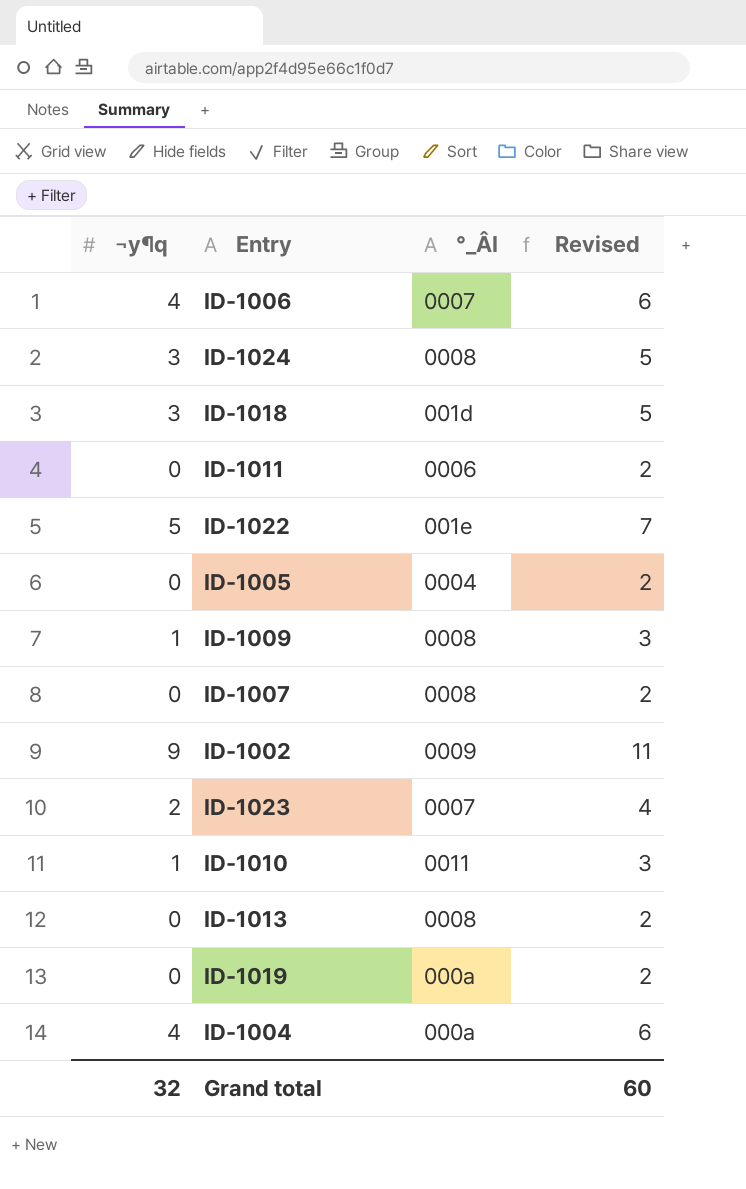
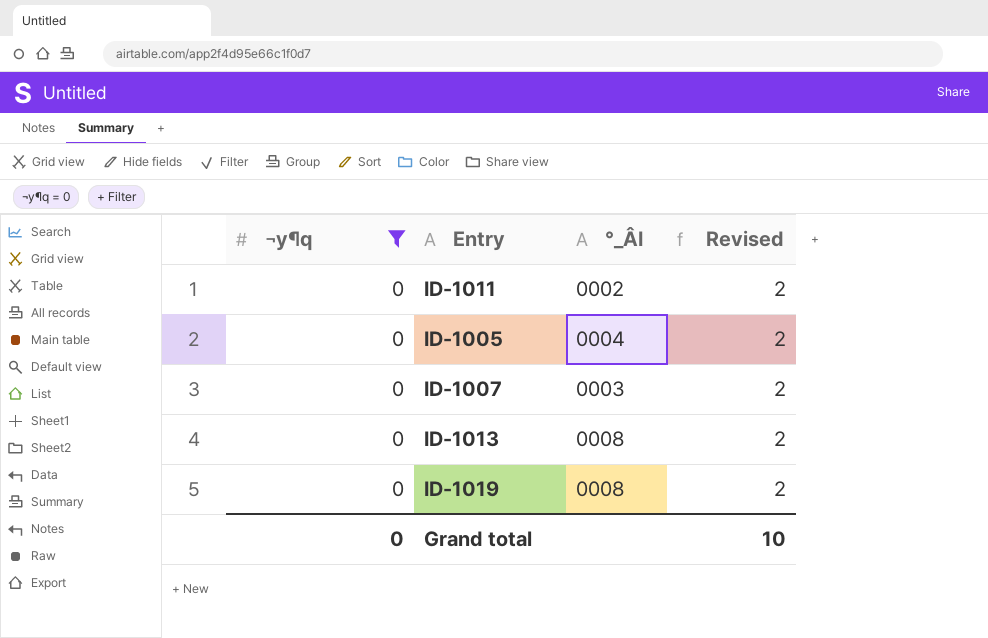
filter: none -> ¬y¶q = 0
ID-1011 | °_ÂI: 0006 -> 0002
ID-1007 | °_ÂI: 0008 -> 0003
ID-1019 | °_ÂI: 000a -> 0008
Grand total | ¬y¶q: 32 -> 0
Grand total | Revised: 60 -> 10

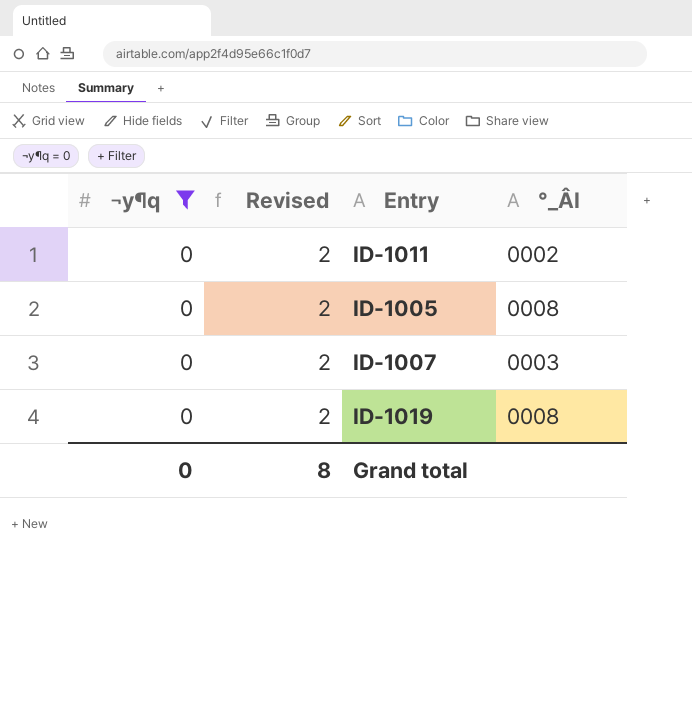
column Revised | position: 4 -> 2
row ID-1013: 0 | 0008 | 2 -> none
ID-1005 | °_ÂI: 0004 -> 0008
Grand total | Revised: 10 -> 8

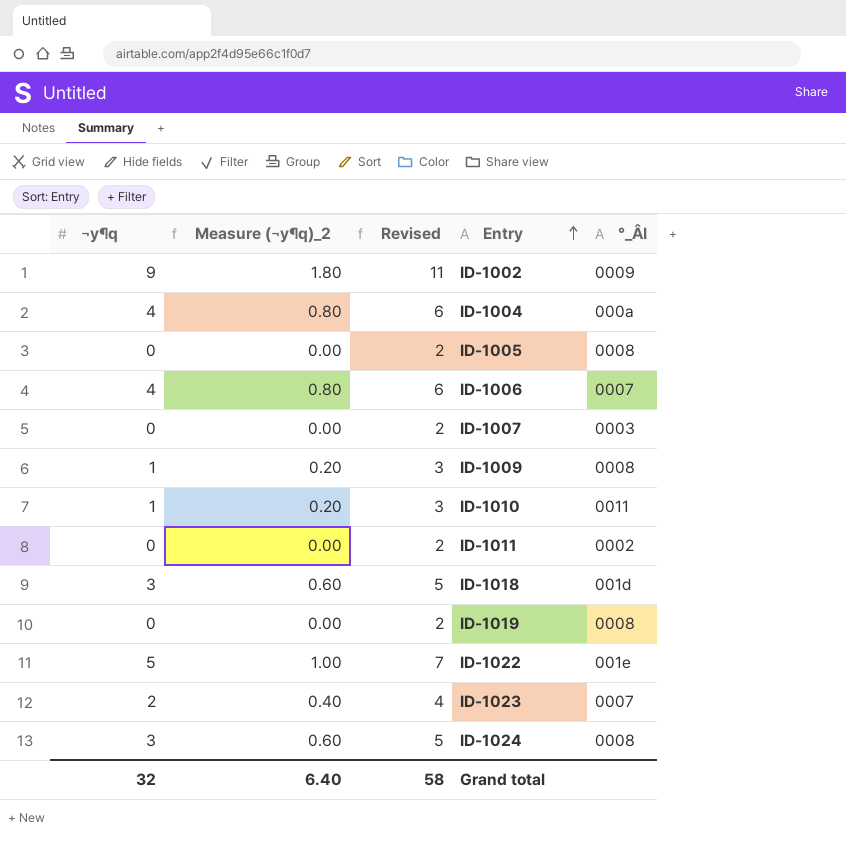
filter: ¬y¶q = 0 -> none
row order: none -> Entry ascending
column Measure (¬y¶q)_2 | formula: none -> [¬y¶q] * 0.2
Grand total | ¬y¶q: 0 -> 32
Grand total | Revised: 8 -> 58

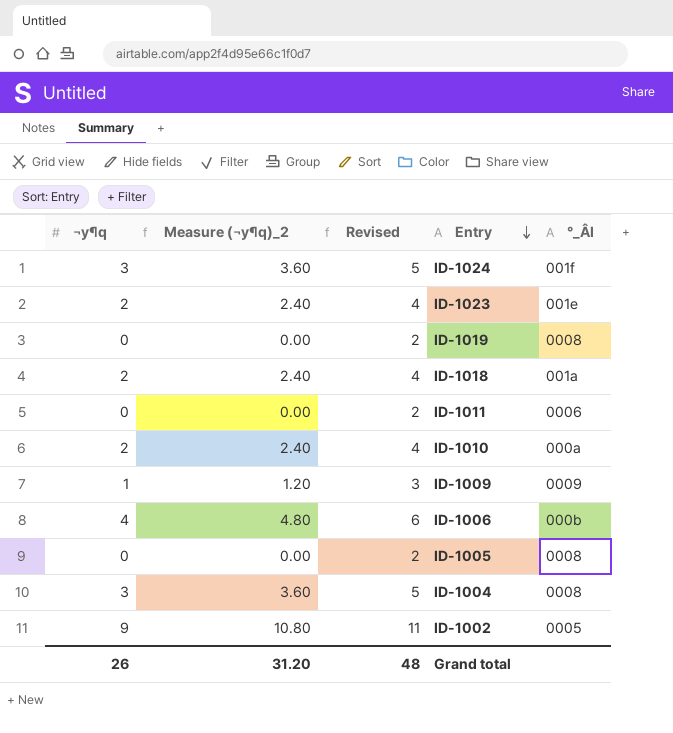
row order: Entry ascending -> Entry descending
column Measure (¬y¶q)_2 | formula: [¬y¶q] * 0.2 -> [¬y¶q] * 1.2
row ID-1007: 0 | 0.00 | 2 | 0003 -> none
row ID-1022: 5 | 1.00 | 7 | 001e -> none
ID-1024 | °_ÂI: 0008 -> 001f
ID-1023 | °_ÂI: 0007 -> 001e
ID-1018 | ¬y¶q: 3 -> 2
ID-1018 | Revised: 5 -> 4
ID-1018 | °_ÂI: 001d -> 001a
ID-1011 | °_ÂI: 0002 -> 0006
ID-1010 | ¬y¶q: 1 -> 2
ID-1010 | Revised: 3 -> 4
ID-1010 | °_ÂI: 0011 -> 000a
ID-1009 | °_ÂI: 0008 -> 0009
ID-1006 | °_ÂI: 0007 -> 000b
ID-1004 | ¬y¶q: 4 -> 3
ID-1004 | Revised: 6 -> 5
ID-1004 | °_ÂI: 000a -> 0008
ID-1002 | °_ÂI: 0009 -> 0005
Grand total | ¬y¶q: 32 -> 26
Grand total | Measure (¬y¶q)_2: 6.40 -> 31.20
Grand total | Revised: 58 -> 48

